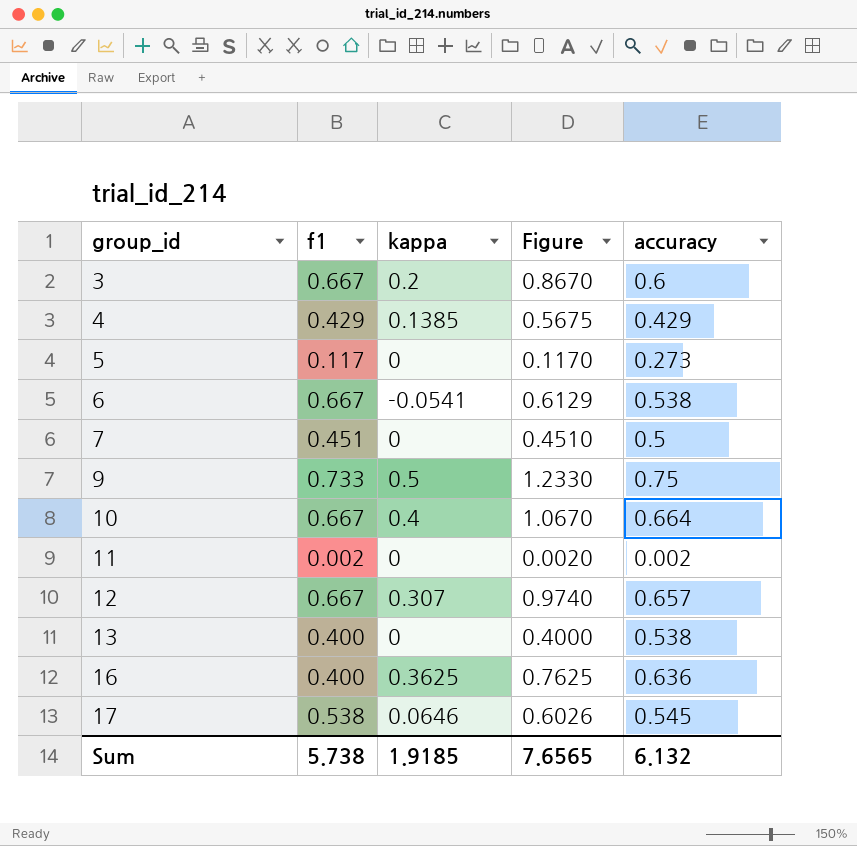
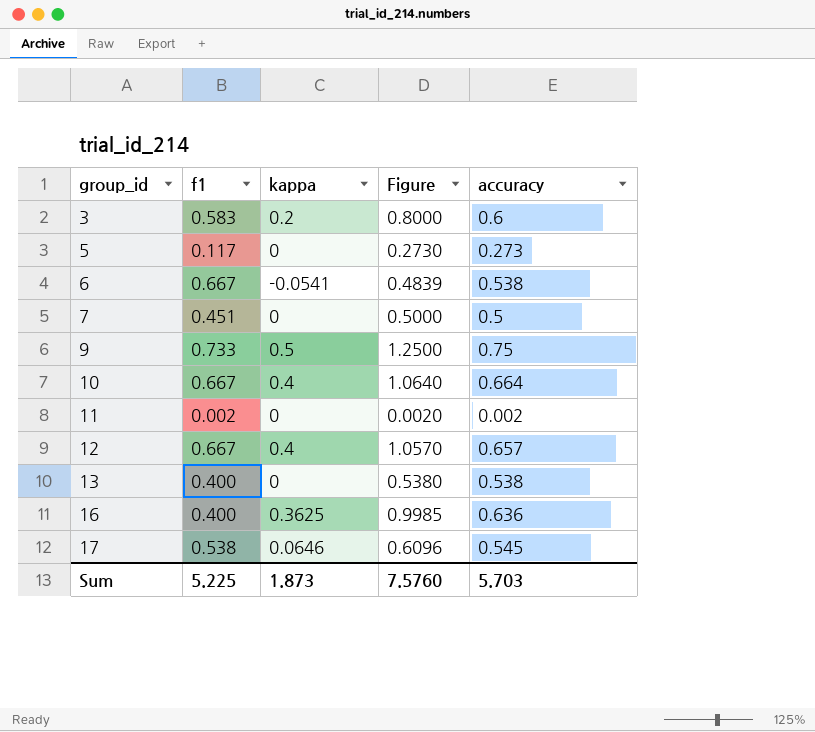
column Figure | formula: [f1] + [kappa] -> [kappa] + [accuracy]
row 4: 0.429 | 0.1385 | 0.5675 | 0.429 -> none
3 | f1: 0.667 -> 0.583
12 | kappa: 0.307 -> 0.4
Sum | f1: 5.738 -> 5.225
Sum | kappa: 1.9185 -> 1.873
Sum | Figure: 7.6565 -> 7.5760
Sum | accuracy: 6.132 -> 5.703

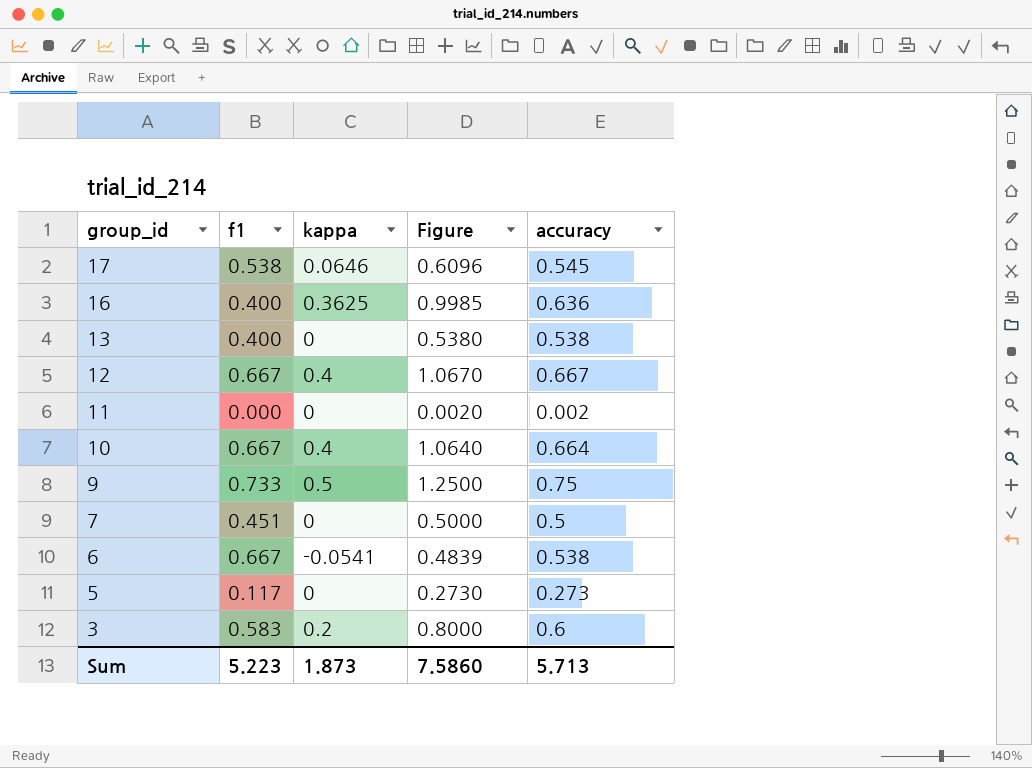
row order: group_id ascending -> group_id descending
12 | Figure: 1.0570 -> 1.0670
12 | accuracy: 0.657 -> 0.667
11 | f1: 0.002 -> 0.000
Sum | f1: 5.225 -> 5.223
Sum | Figure: 7.5760 -> 7.5860
Sum | accuracy: 5.703 -> 5.713

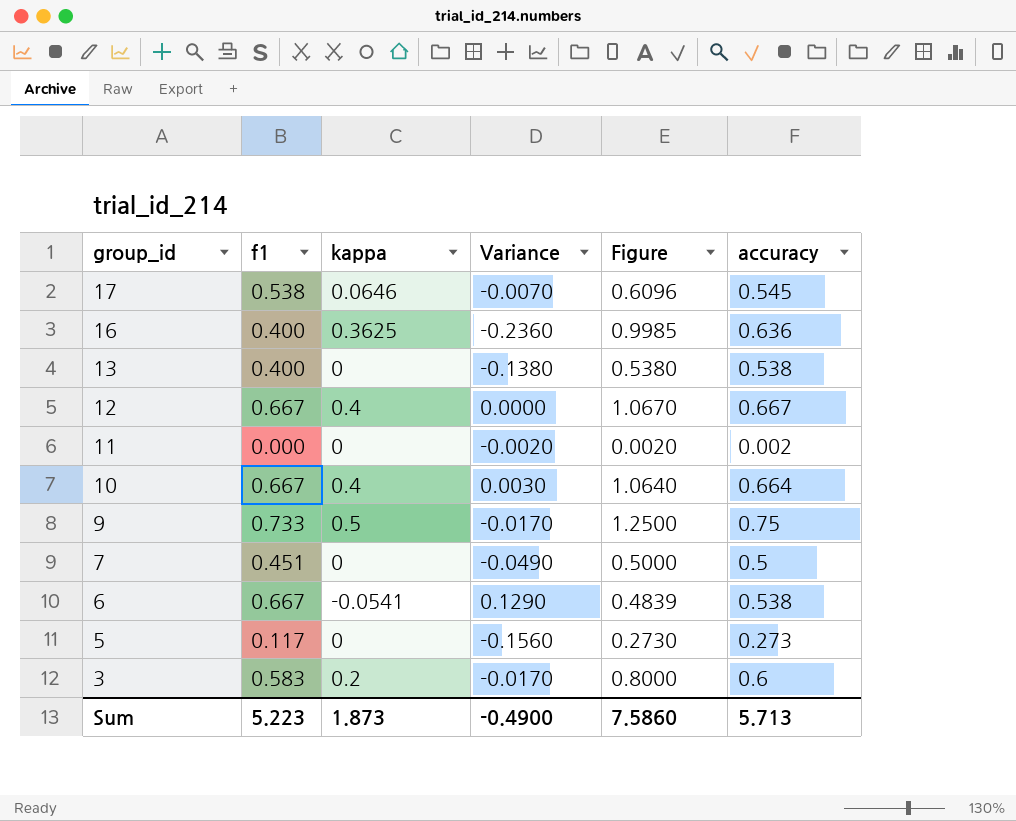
column Variance | formula: none -> [f1] - [accuracy]

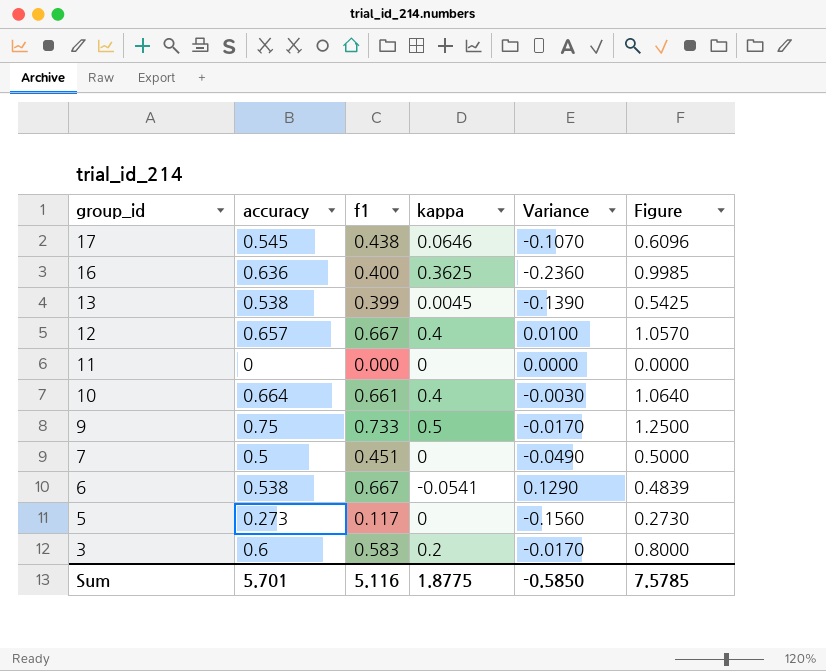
column accuracy | position: 6 -> 2
17 | f1: 0.538 -> 0.438
17 | Variance: -0.0070 -> -0.1070
13 | f1: 0.400 -> 0.399
13 | kappa: 0 -> 0.0045
13 | Variance: -0.1380 -> -0.1390
13 | Figure: 0.5380 -> 0.5425
12 | accuracy: 0.667 -> 0.657
12 | Variance: 0.0000 -> 0.0100
12 | Figure: 1.0670 -> 1.0570
11 | accuracy: 0.002 -> 0
11 | Variance: -0.0020 -> 0.0000
11 | Figure: 0.0020 -> 0.0000
10 | f1: 0.667 -> 0.661
10 | Variance: 0.0030 -> -0.0030
Sum | accuracy: 5.713 -> 5.701
Sum | f1: 5.223 -> 5.116
Sum | kappa: 1.873 -> 1.8775
Sum | Variance: -0.4900 -> -0.5850
Sum | Figure: 7.5860 -> 7.5785

